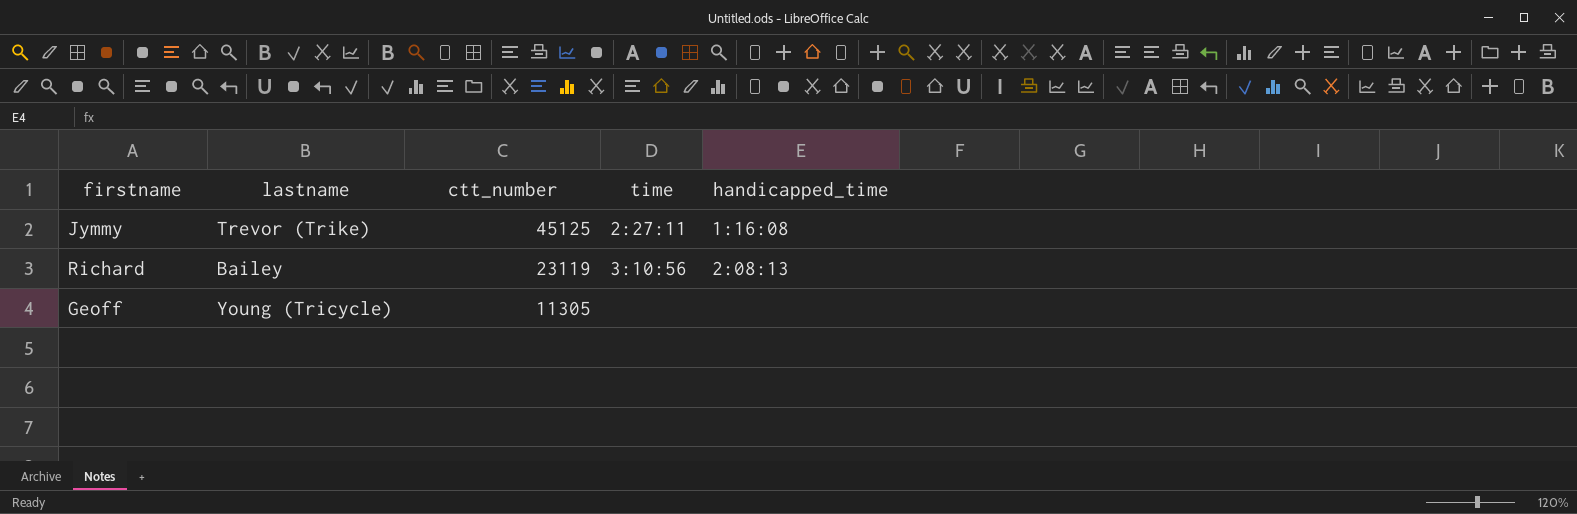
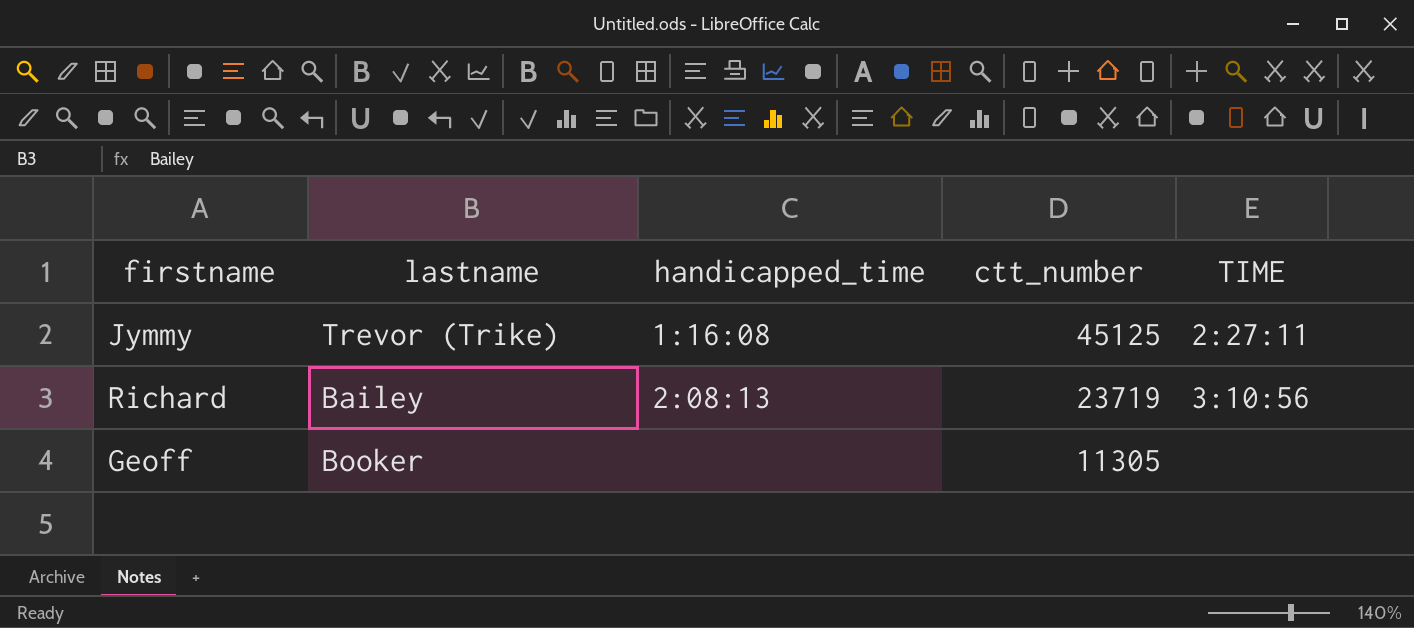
column handicapped_time | position: 5 -> 3
column name: time -> TIME
Richard | ctt_number: 23119 -> 23719
Geoff | lastname: Young (Tricycle) -> Booker

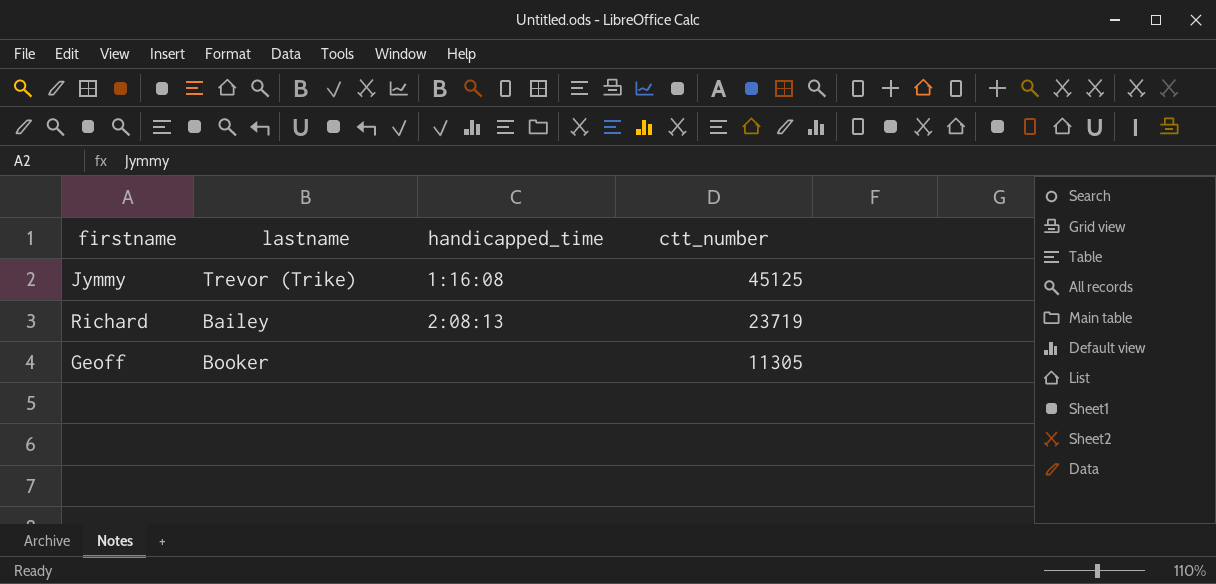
column TIME | position: 5 -> none

